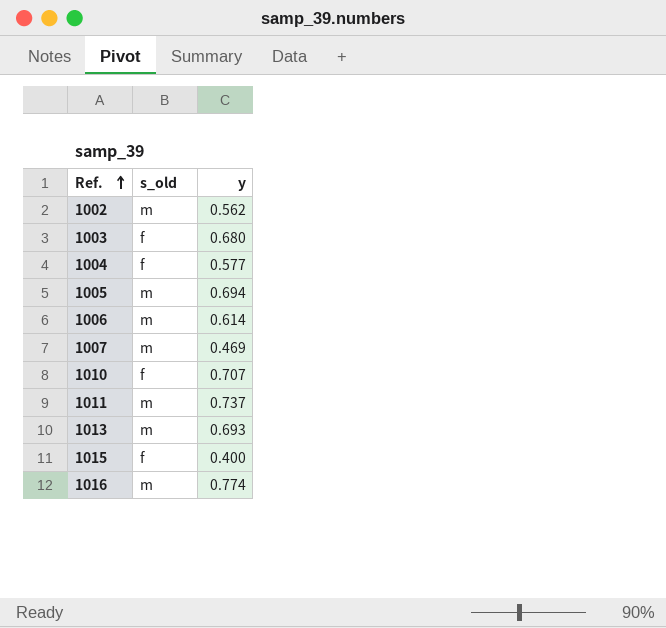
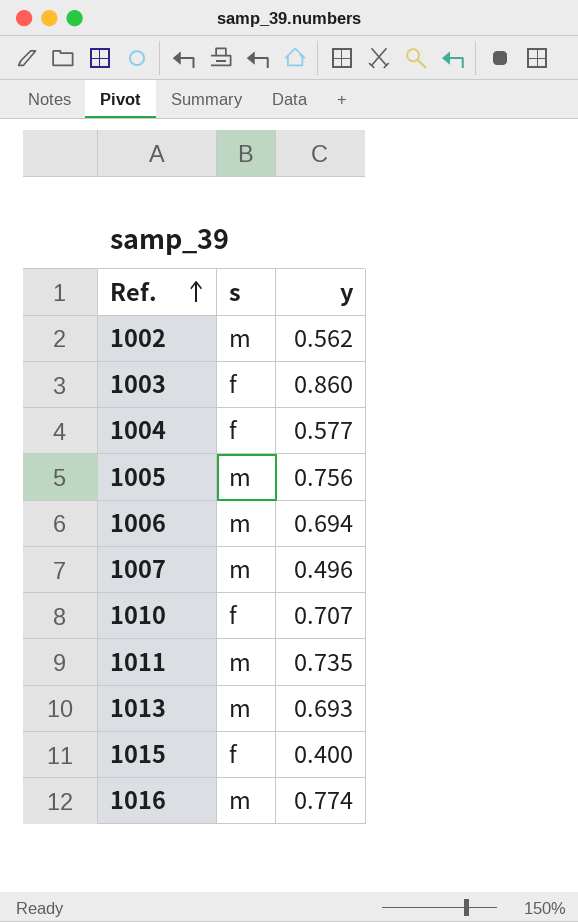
column name: s_old -> s
1003 | y: 0.680 -> 0.860
1005 | y: 0.694 -> 0.756
1006 | y: 0.614 -> 0.694
1007 | y: 0.469 -> 0.496
1011 | y: 0.737 -> 0.735

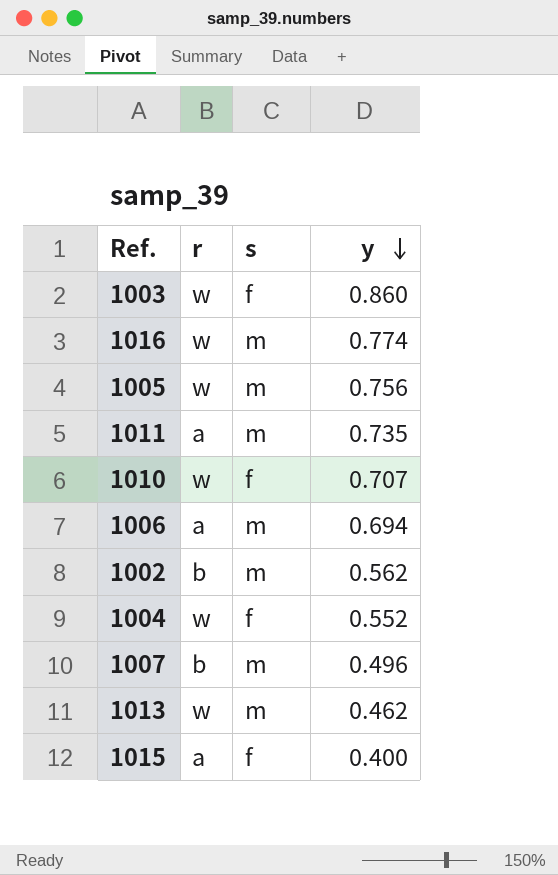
row order: Ref. ascending -> y descending
column r | position: none -> 2
1004 | y: 0.577 -> 0.552
1013 | y: 0.693 -> 0.462

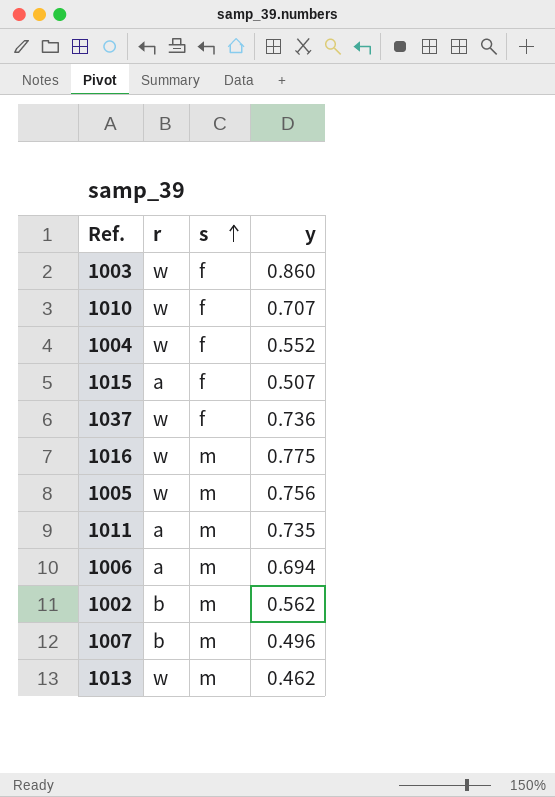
row order: y descending -> s ascending
1015 | y: 0.400 -> 0.507
row 1037: none -> w | f | 0.736
1016 | y: 0.774 -> 0.775

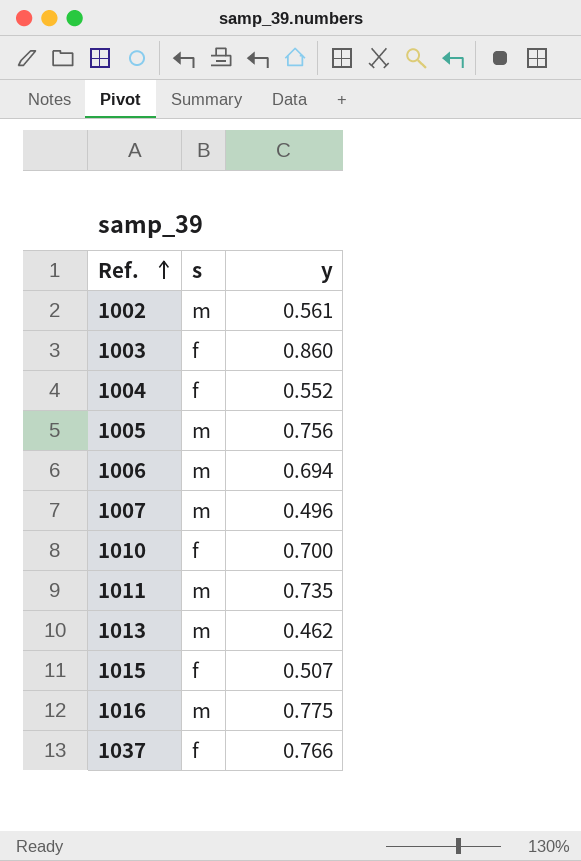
row order: s ascending -> Ref. ascending
column r | position: 2 -> none
1002 | y: 0.562 -> 0.561
1010 | y: 0.707 -> 0.700
1037 | y: 0.736 -> 0.766

